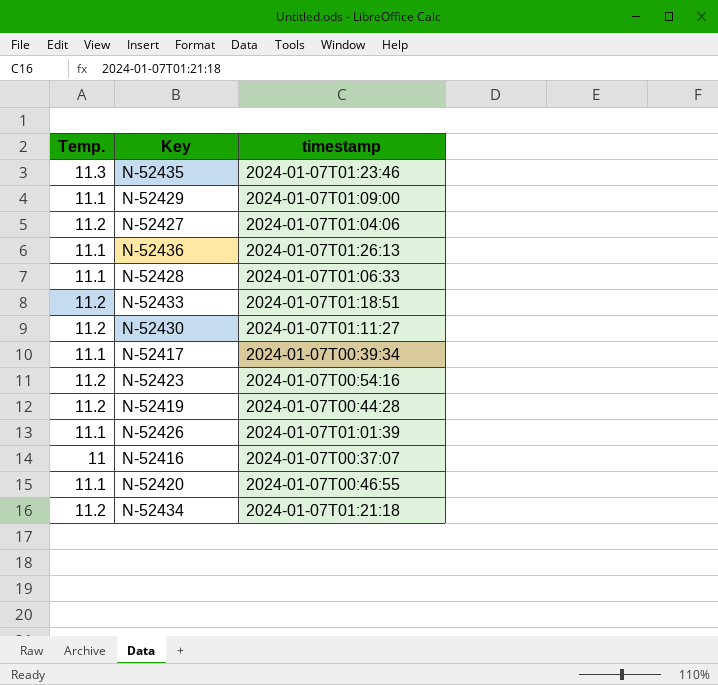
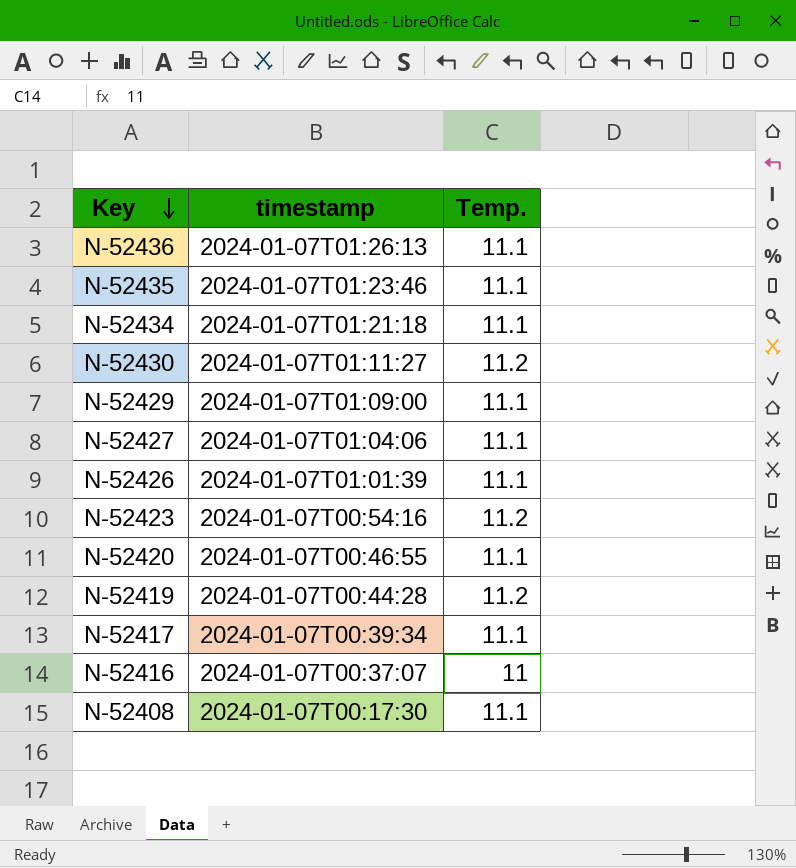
row order: none -> Key descending
column Temp. | position: 1 -> 3
row N-52428: 11.1 | 2024-01-07T01:06:33 -> none
row N-52433: 11.2 | 2024-01-07T01:18:51 -> none
N-52435 | Temp.: 11.3 -> 11.1
N-52434 | Temp.: 11.2 -> 11.1
N-52427 | Temp.: 11.2 -> 11.1
row N-52408: none -> 2024-01-07T00:17:30 | 11.1

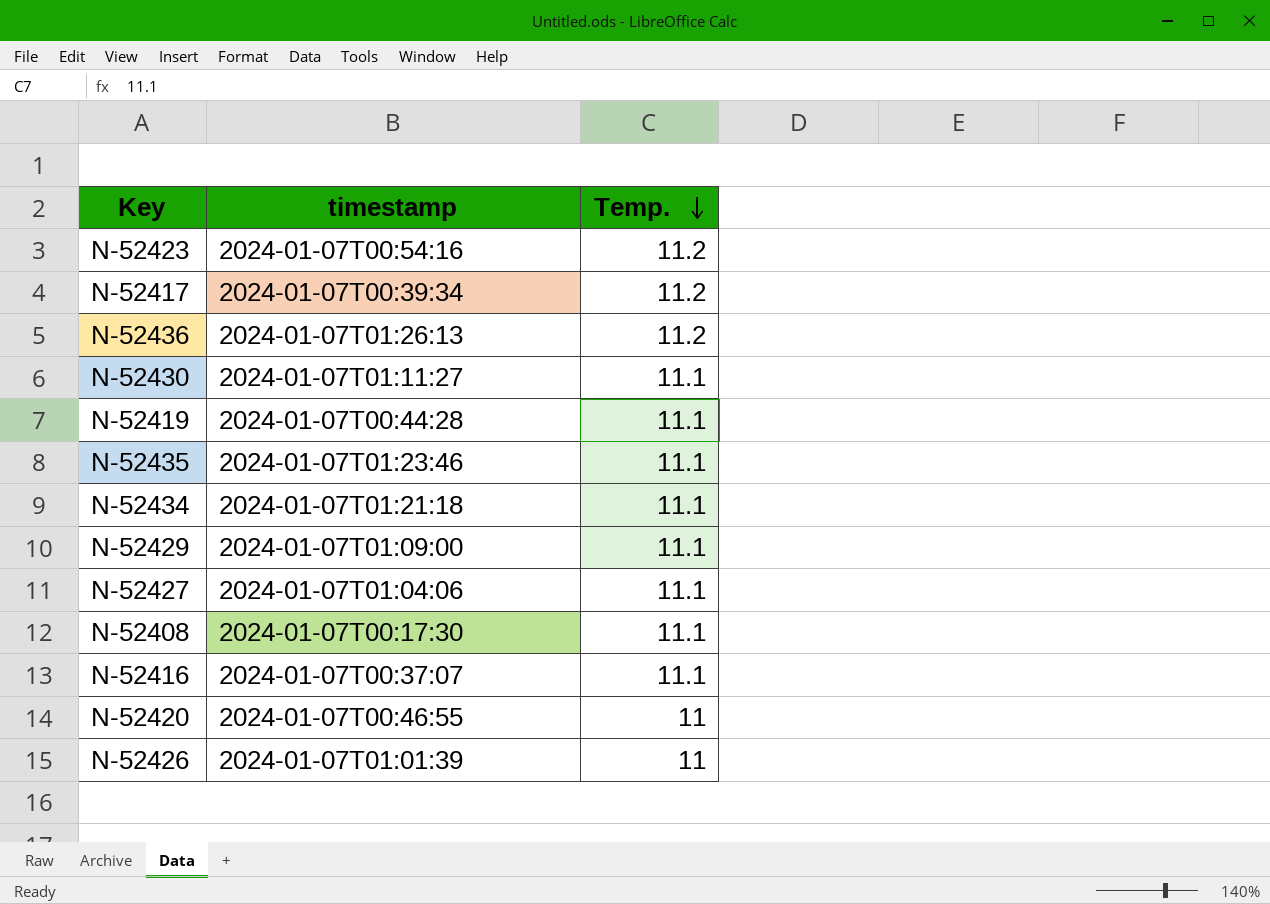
row order: Key descending -> Temp. descending
N-52417 | Temp.: 11.1 -> 11.2
N-52436 | Temp.: 11.1 -> 11.2
N-52430 | Temp.: 11.2 -> 11.1
N-52419 | Temp.: 11.2 -> 11.1
N-52416 | Temp.: 11 -> 11.1
N-52420 | Temp.: 11.1 -> 11
N-52426 | Temp.: 11.1 -> 11

